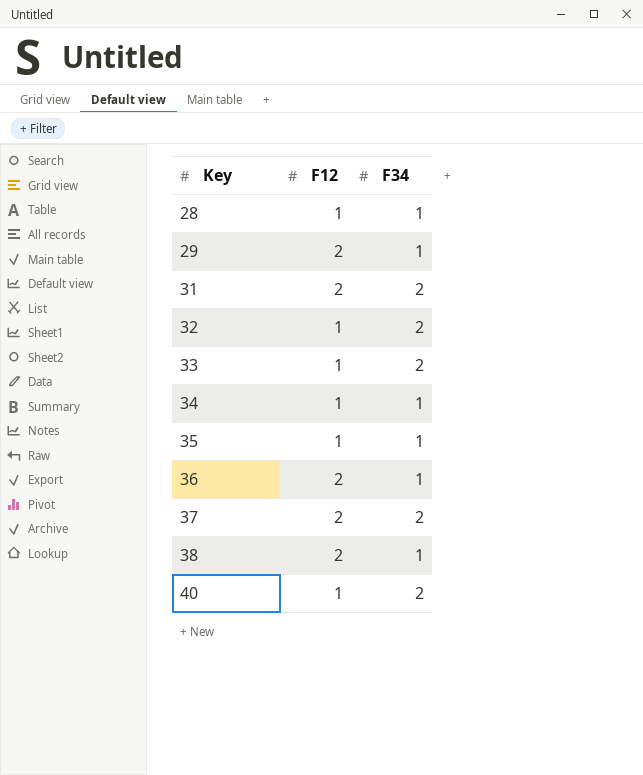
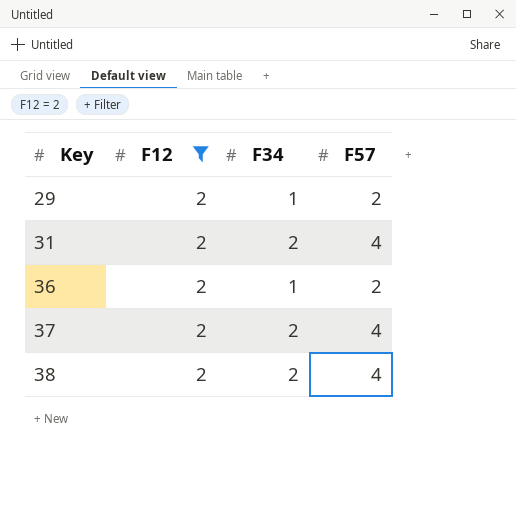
filter: none -> F12 = 2
column F57 | position: none -> 4
38 | F34: 1 -> 2

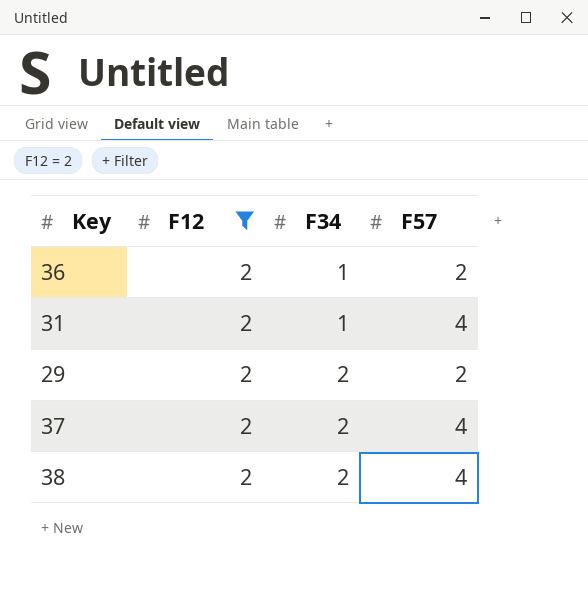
row order: Key ascending -> F34 ascending
31 | F34: 2 -> 1
29 | F34: 1 -> 2

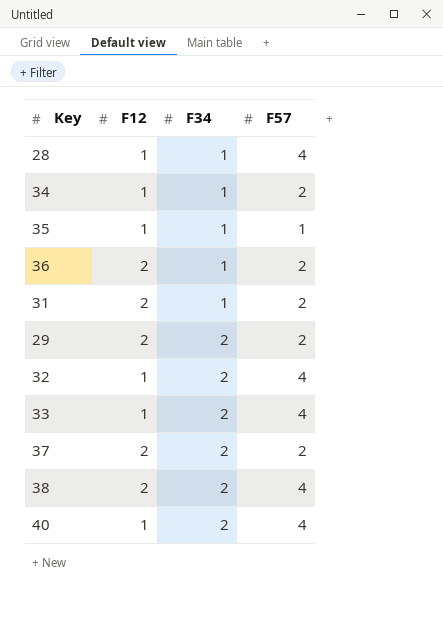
filter: F12 = 2 -> none
31 | F57: 4 -> 2
37 | F57: 4 -> 2

